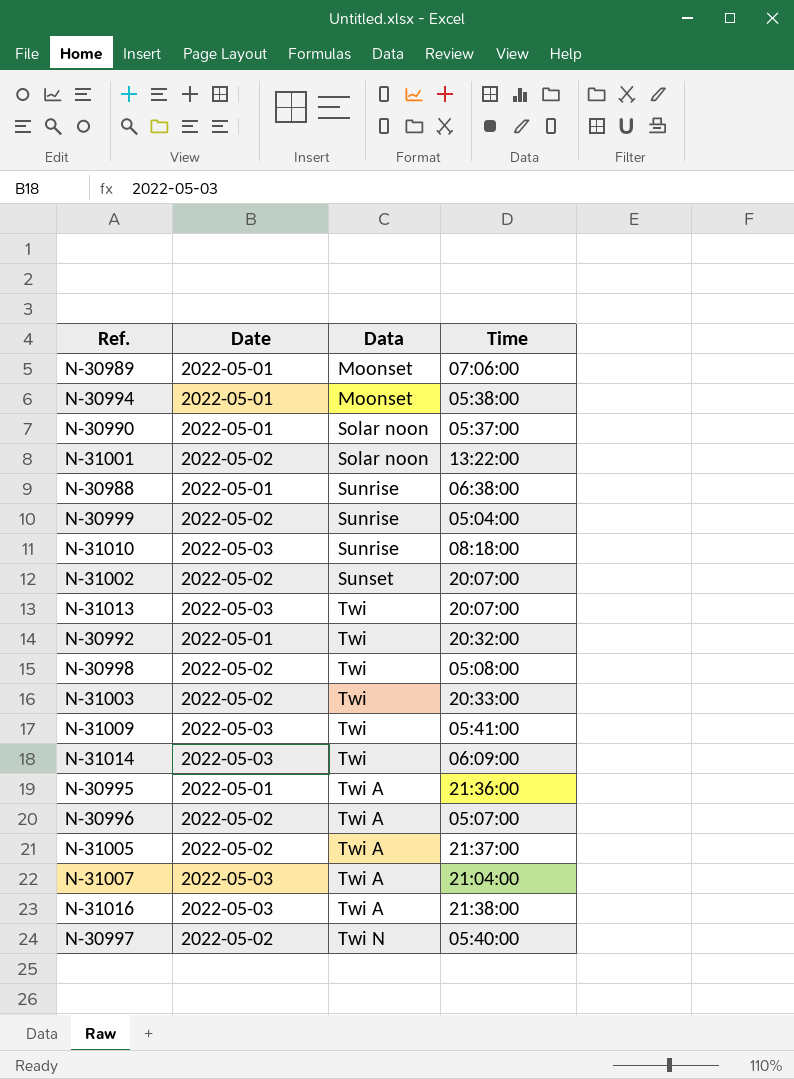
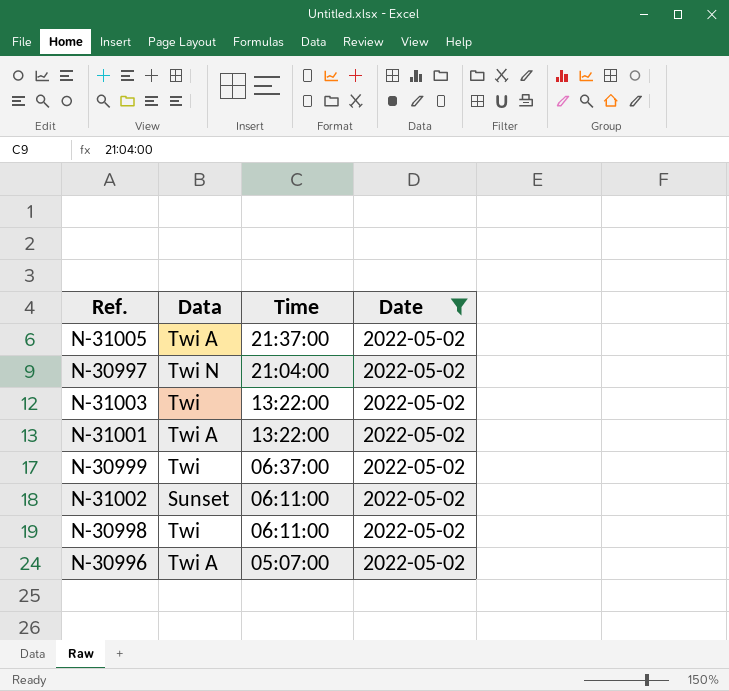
filter: none -> Date = 2022-05-02
row order: Data ascending -> Time descending
column Date | position: 2 -> 4
N-30997 | Time: 05:40:00 -> 21:04:00
N-31003 | Time: 20:33:00 -> 13:22:00
N-31001 | Data: Solar noon -> Twi A
N-30999 | Data: Sunrise -> Twi
N-30999 | Time: 05:04:00 -> 06:37:00
N-31002 | Time: 20:07:00 -> 06:11:00
N-30998 | Time: 05:08:00 -> 06:11:00

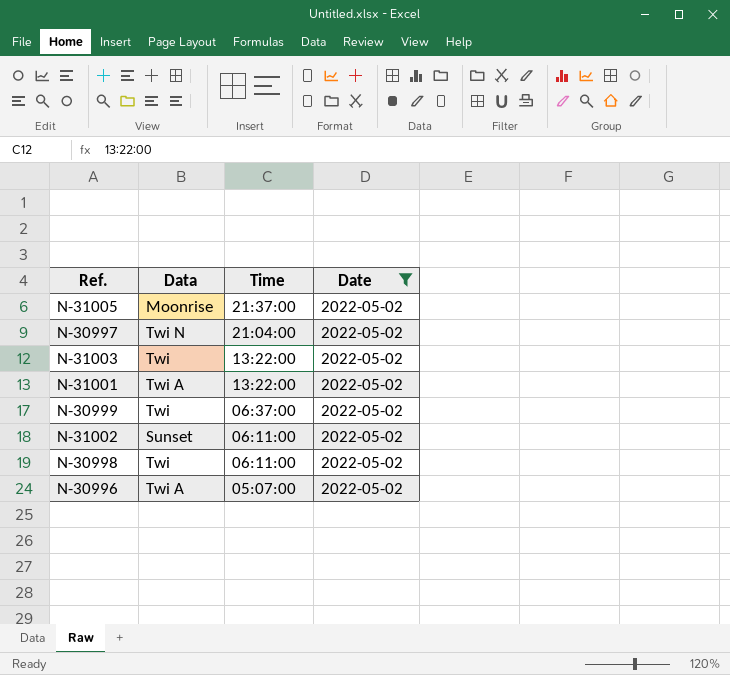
N-31005 | Data: Twi A -> Moonrise

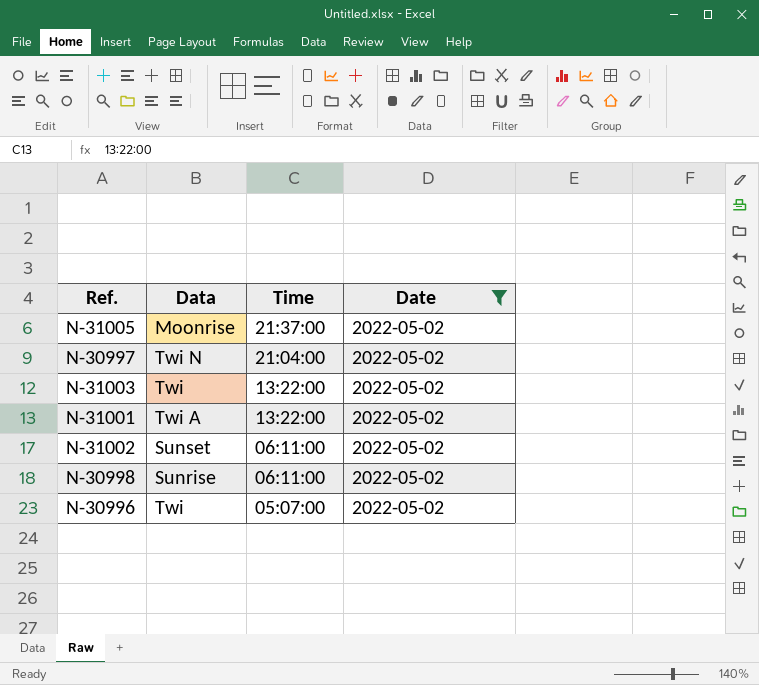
row N-30999: Twi | 06:37:00 | 2022-05-02 -> none
N-30998 | Data: Twi -> Sunrise
N-30996 | Data: Twi A -> Twi

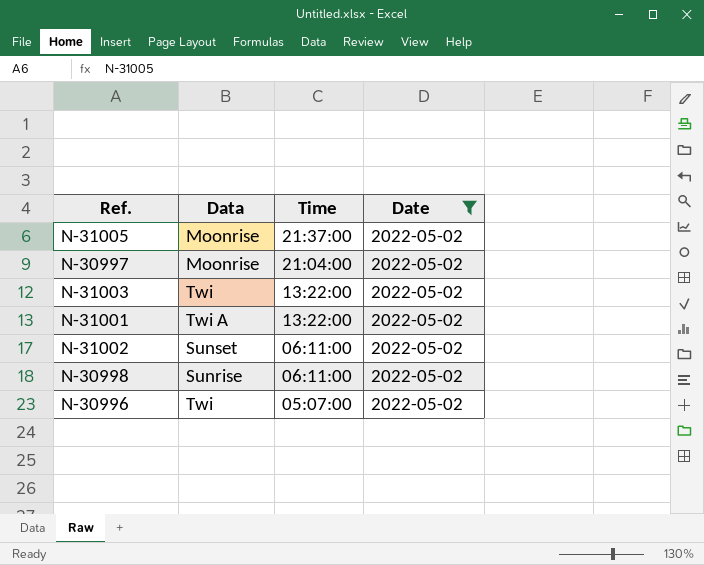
N-30997 | Data: Twi N -> Moonrise

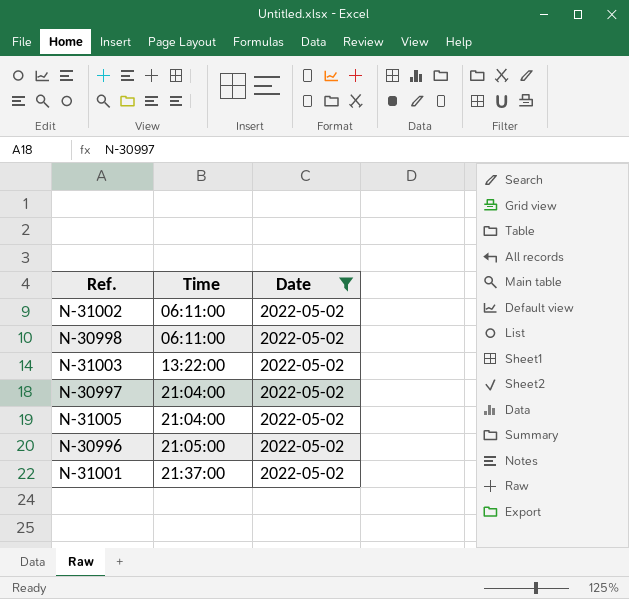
row order: Time descending -> Time ascending
column Data | position: 2 -> none
N-31005 | Time: 21:37:00 -> 21:04:00
N-30996 | Time: 05:07:00 -> 21:05:00
N-31001 | Time: 13:22:00 -> 21:37:00

